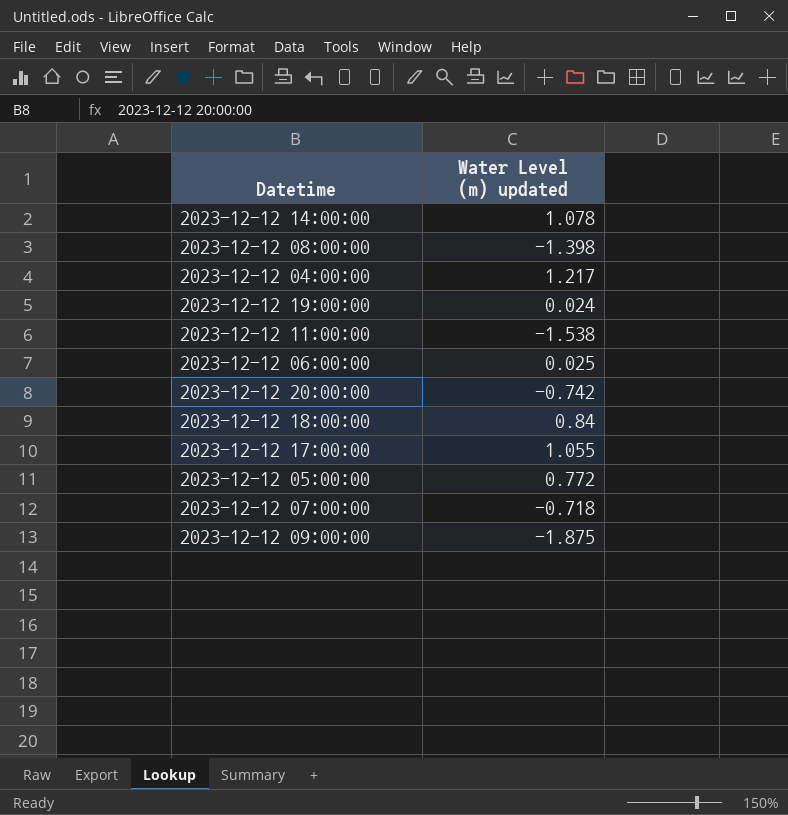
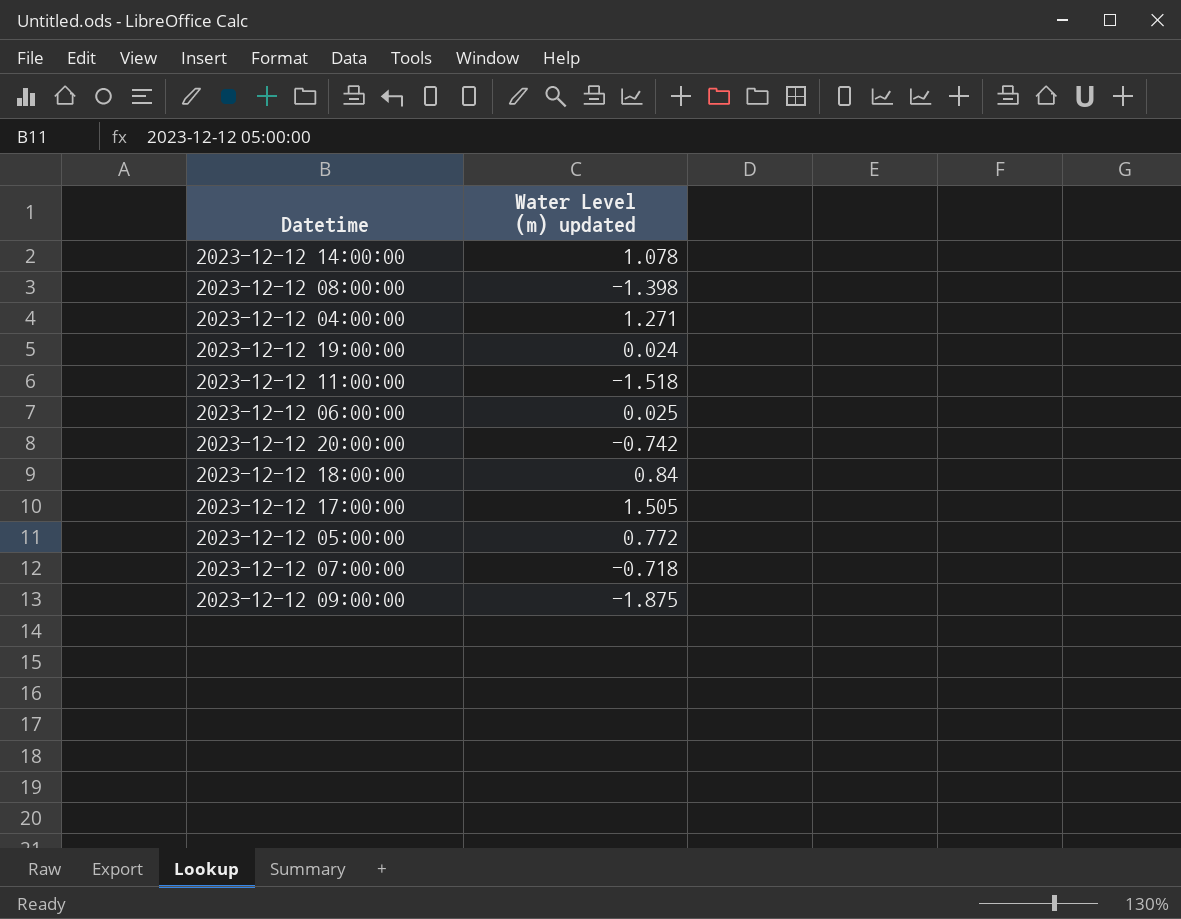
2023-12-12 04:00:00 | Water Level (m) updated: 1.217 -> 1.271
2023-12-12 11:00:00 | Water Level (m) updated: -1.538 -> -1.518
2023-12-12 17:00:00 | Water Level (m) updated: 1.055 -> 1.505

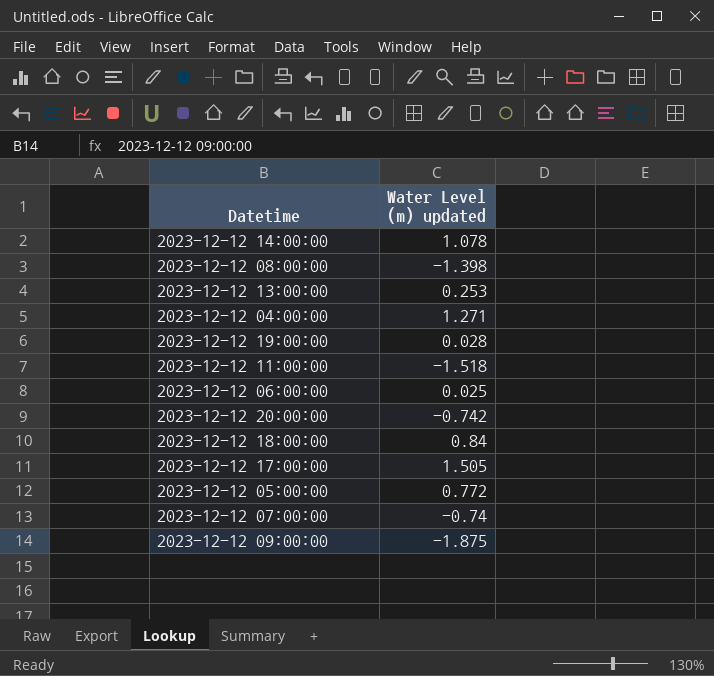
row 2023-12-12 13:00:00: none -> 0.253
2023-12-12 19:00:00 | Water Level (m) updated: 0.024 -> 0.028
2023-12-12 07:00:00 | Water Level (m) updated: -0.718 -> -0.74

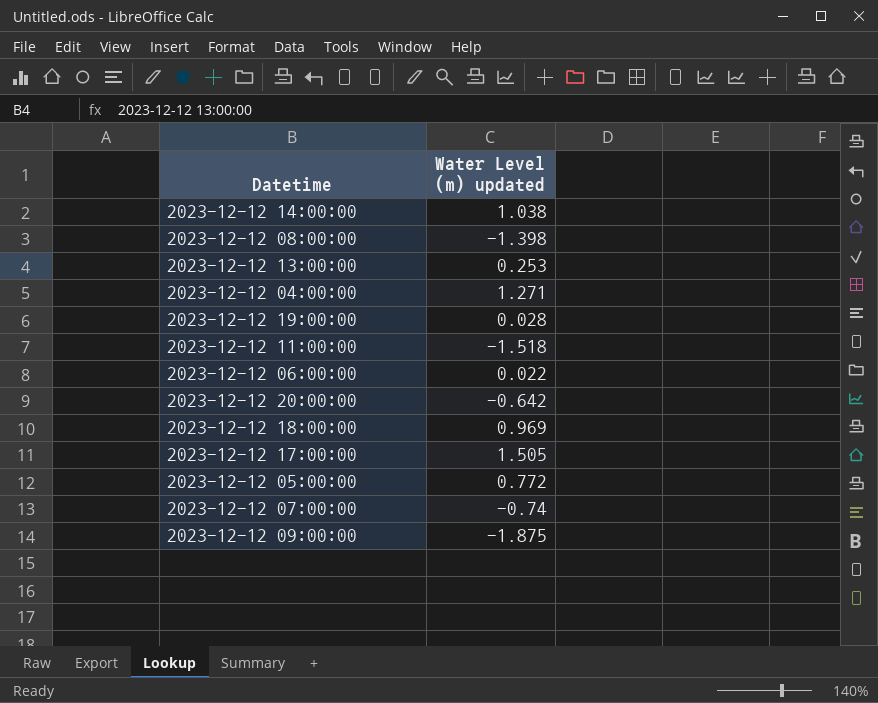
2023-12-12 14:00:00 | Water Level (m) updated: 1.078 -> 1.038
2023-12-12 06:00:00 | Water Level (m) updated: 0.025 -> 0.022
2023-12-12 20:00:00 | Water Level (m) updated: -0.742 -> -0.642
2023-12-12 18:00:00 | Water Level (m) updated: 0.84 -> 0.969

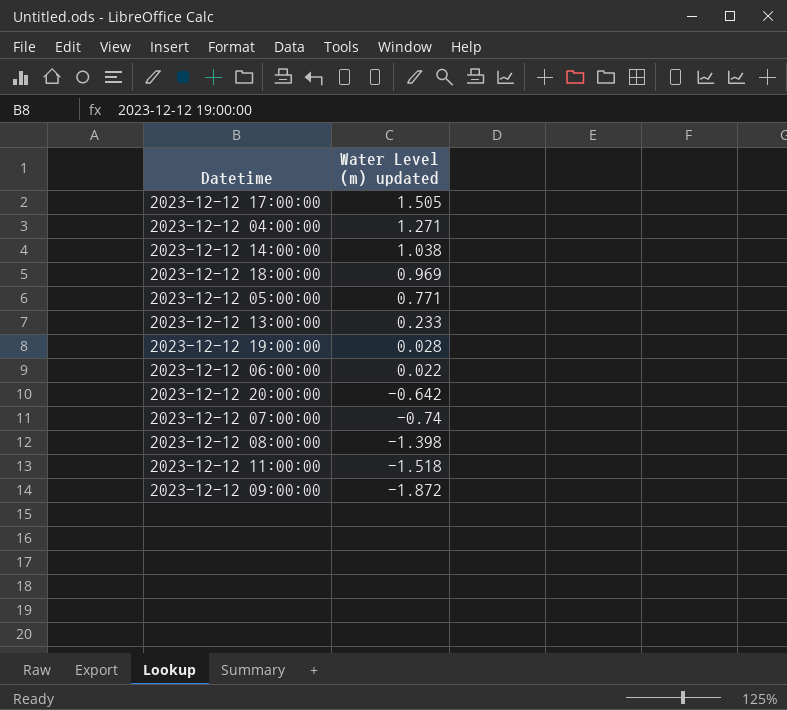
row order: none -> Water Level (m) updated descending
2023-12-12 05:00:00 | Water Level (m) updated: 0.772 -> 0.771
2023-12-12 13:00:00 | Water Level (m) updated: 0.253 -> 0.233
2023-12-12 09:00:00 | Water Level (m) updated: -1.875 -> -1.872

